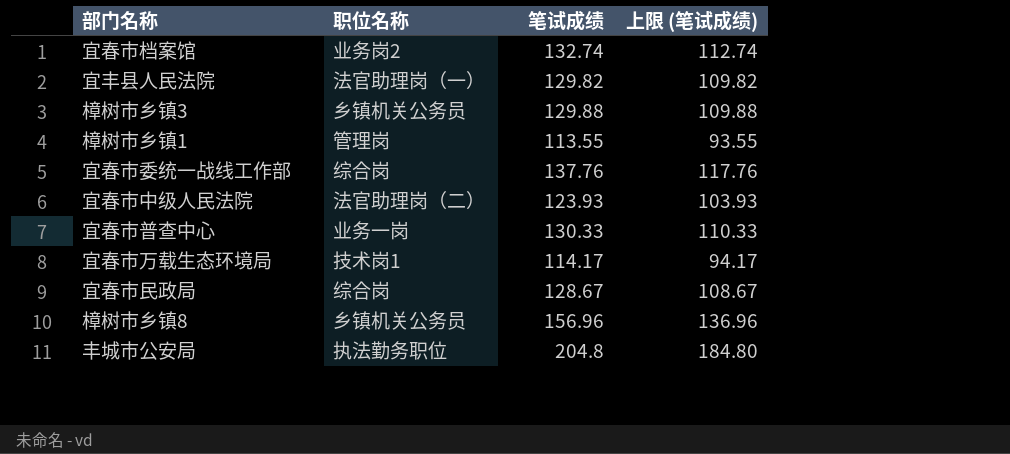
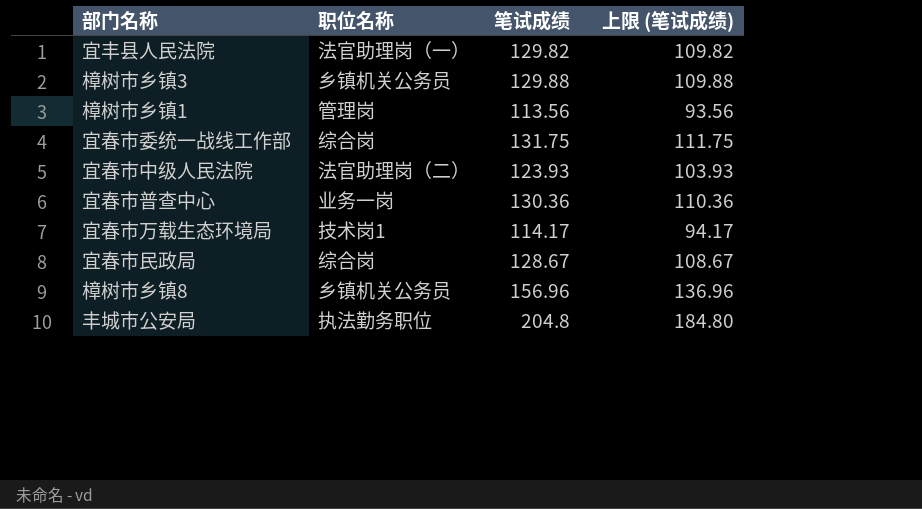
row 宜春市档案馆: 业务岗2 | 132.74 | 112.74 -> none
樟树市乡镇1 | 笔试成绩: 113.55 -> 113.56
樟树市乡镇1 | 上限 (笔试成绩): 93.55 -> 93.56
宜春市委统一战线工作部 | 笔试成绩: 137.76 -> 131.75
宜春市委统一战线工作部 | 上限 (笔试成绩): 117.76 -> 111.75
宜春市普查中心 | 笔试成绩: 130.33 -> 130.36
宜春市普查中心 | 上限 (笔试成绩): 110.33 -> 110.36

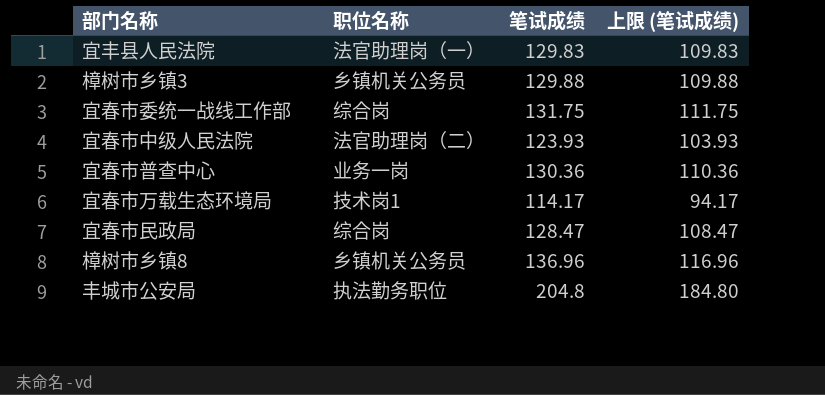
row 樟树市乡镇1: 管理岗 | 113.56 | 93.56 -> none
宜丰县人民法院 | 笔试成绩: 129.82 -> 129.83
宜丰县人民法院 | 上限 (笔试成绩): 109.82 -> 109.83
宜春市民政局 | 笔试成绩: 128.67 -> 128.47
宜春市民政局 | 上限 (笔试成绩): 108.67 -> 108.47
樟树市乡镇8 | 笔试成绩: 156.96 -> 136.96
樟树市乡镇8 | 上限 (笔试成绩): 136.96 -> 116.96

